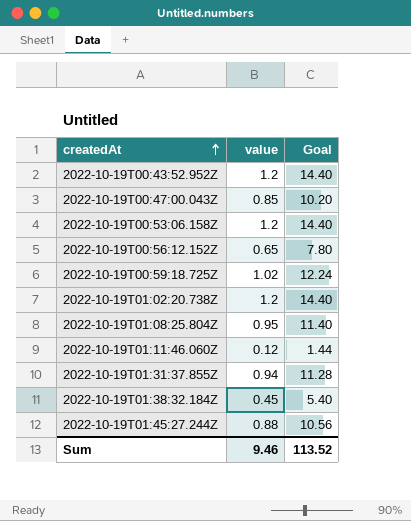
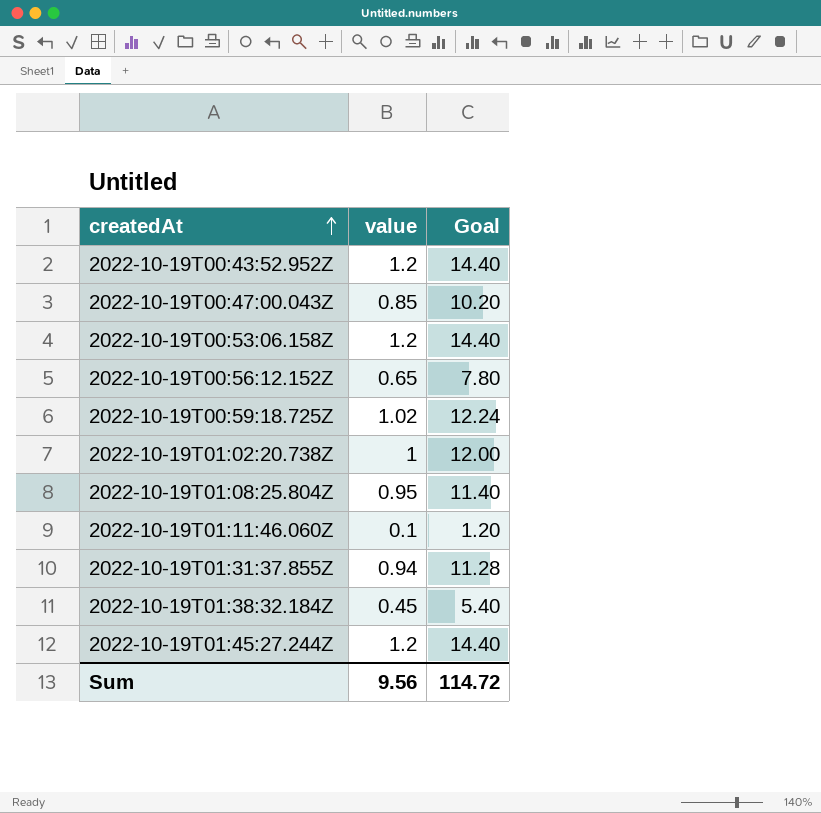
2022-10-19T01:02:20.738Z | value: 1.2 -> 1
2022-10-19T01:02:20.738Z | Goal: 14.40 -> 12.00
2022-10-19T01:11:46.060Z | value: 0.12 -> 0.1
2022-10-19T01:11:46.060Z | Goal: 1.44 -> 1.20
2022-10-19T01:45:27.244Z | value: 0.88 -> 1.2
2022-10-19T01:45:27.244Z | Goal: 10.56 -> 14.40
Sum | value: 9.46 -> 9.56
Sum | Goal: 113.52 -> 114.72

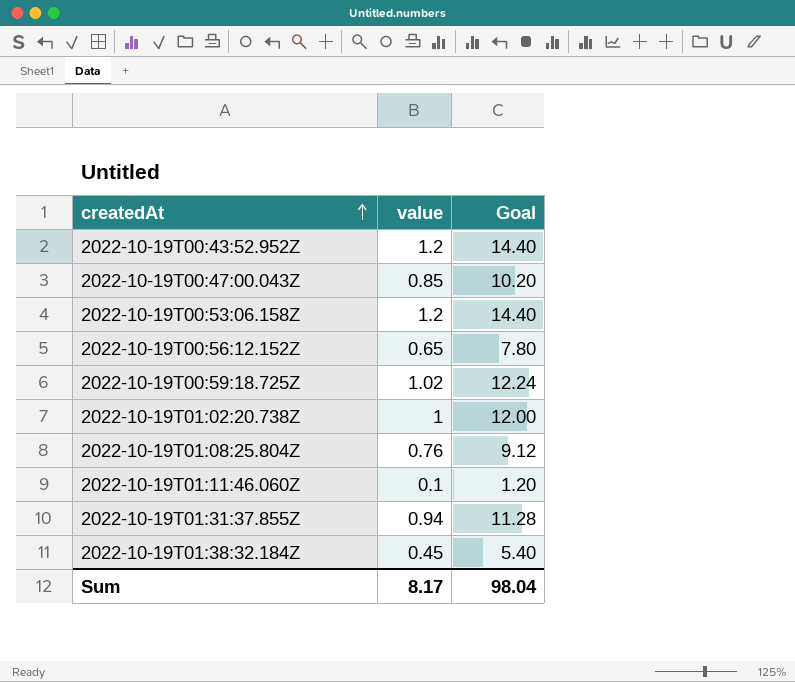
row 2022-10-19T01:45:27.244Z: 1.2 | 14.40 -> none
2022-10-19T01:08:25.804Z | value: 0.95 -> 0.76
2022-10-19T01:08:25.804Z | Goal: 11.40 -> 9.12
Sum | value: 9.56 -> 8.17
Sum | Goal: 114.72 -> 98.04

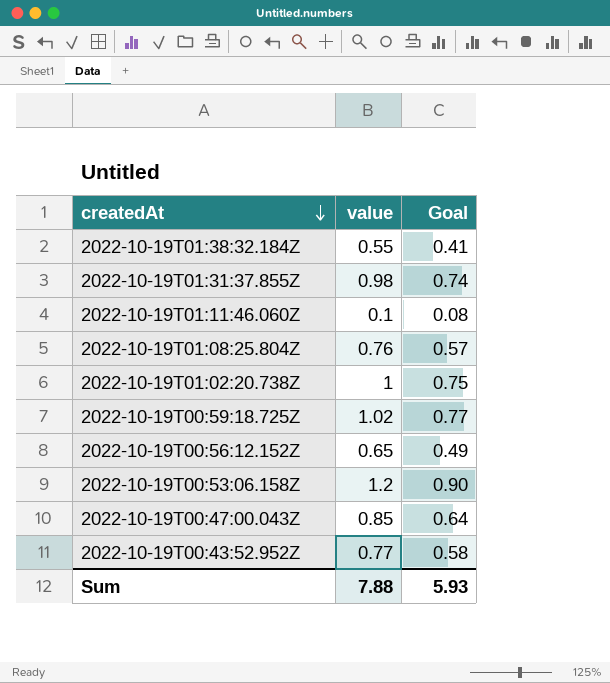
row order: createdAt ascending -> createdAt descending
column Goal | formula: [value] * 12 -> [value] * 0.75
2022-10-19T01:38:32.184Z | value: 0.45 -> 0.55
2022-10-19T01:31:37.855Z | value: 0.94 -> 0.98
2022-10-19T00:43:52.952Z | value: 1.2 -> 0.77
Sum | value: 8.17 -> 7.88
Sum | Goal: 98.04 -> 5.93

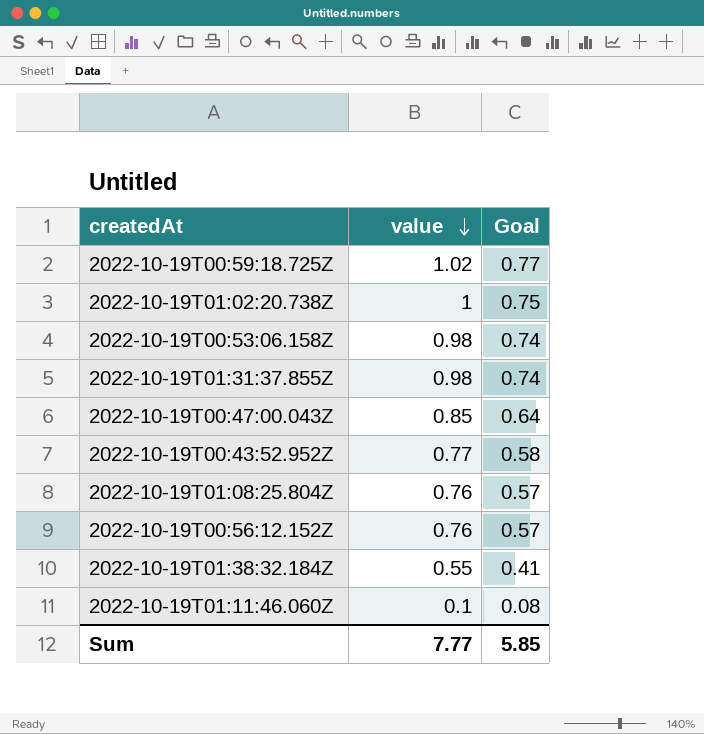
row order: createdAt descending -> value descending
2022-10-19T00:53:06.158Z | value: 1.2 -> 0.98
2022-10-19T00:53:06.158Z | Goal: 0.90 -> 0.74
2022-10-19T00:56:12.152Z | value: 0.65 -> 0.76
2022-10-19T00:56:12.152Z | Goal: 0.49 -> 0.57
Sum | value: 7.88 -> 7.77
Sum | Goal: 5.93 -> 5.85

